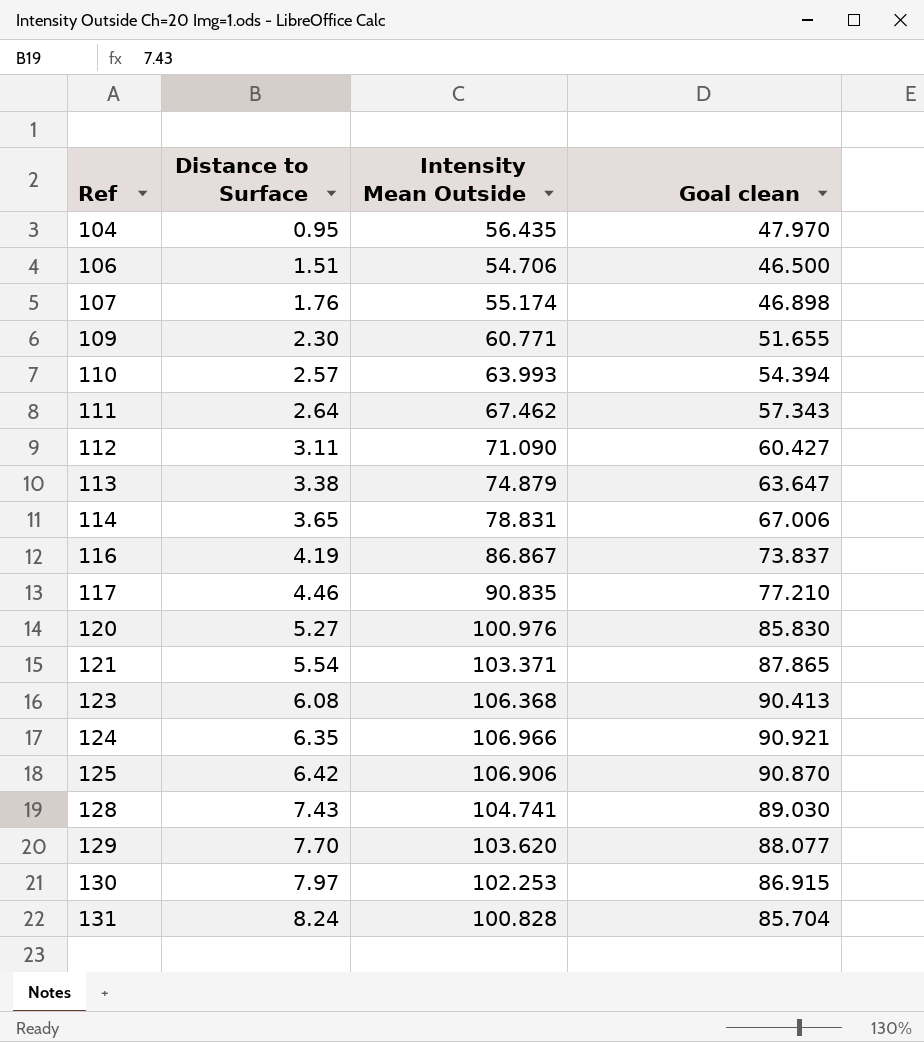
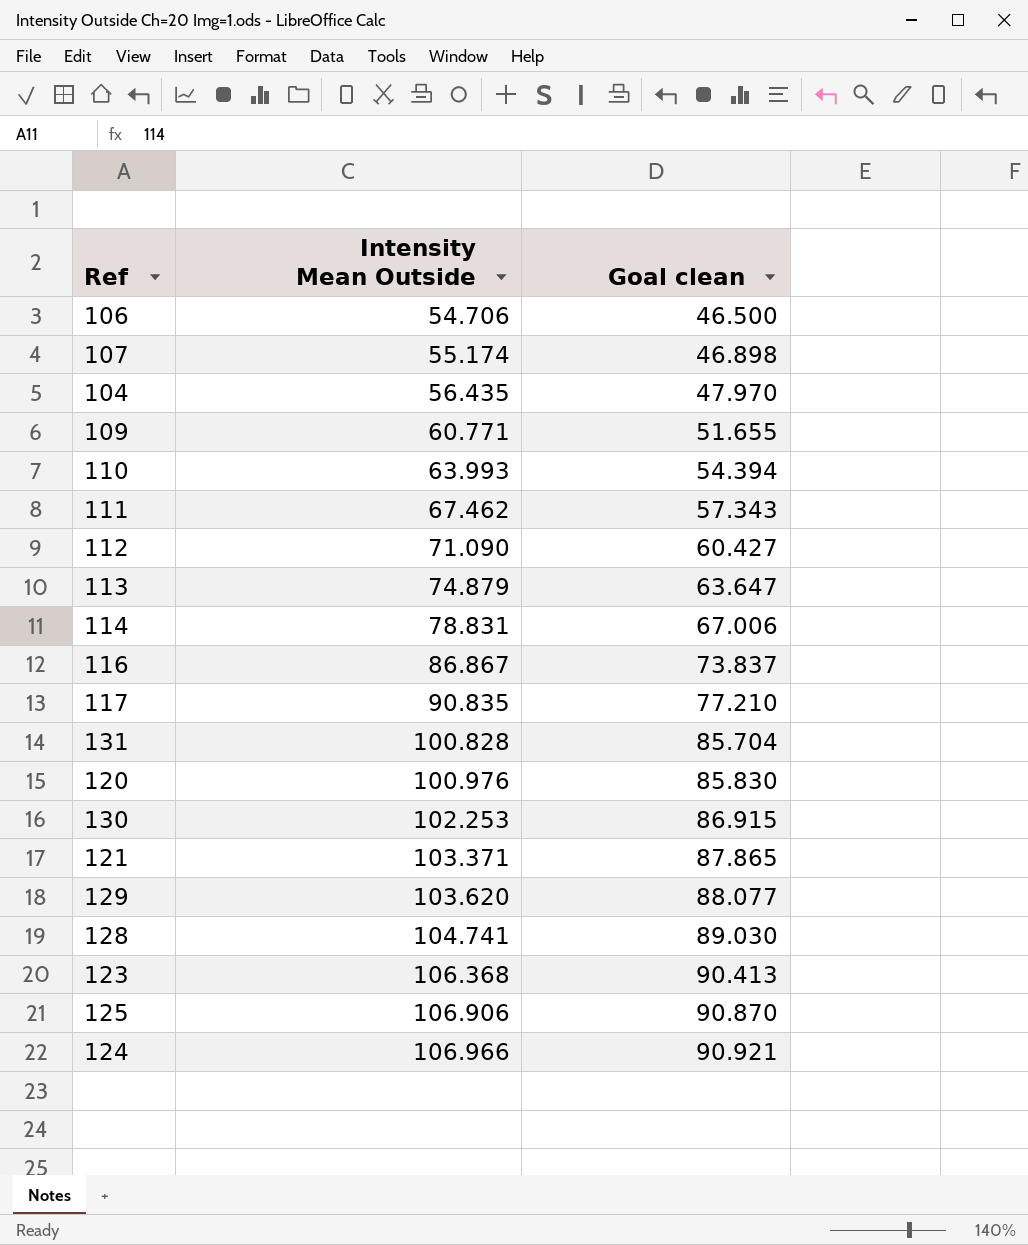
row order: Ref ascending -> Intensity Mean Outside ascending
column Distance to Surface | position: 2 -> none

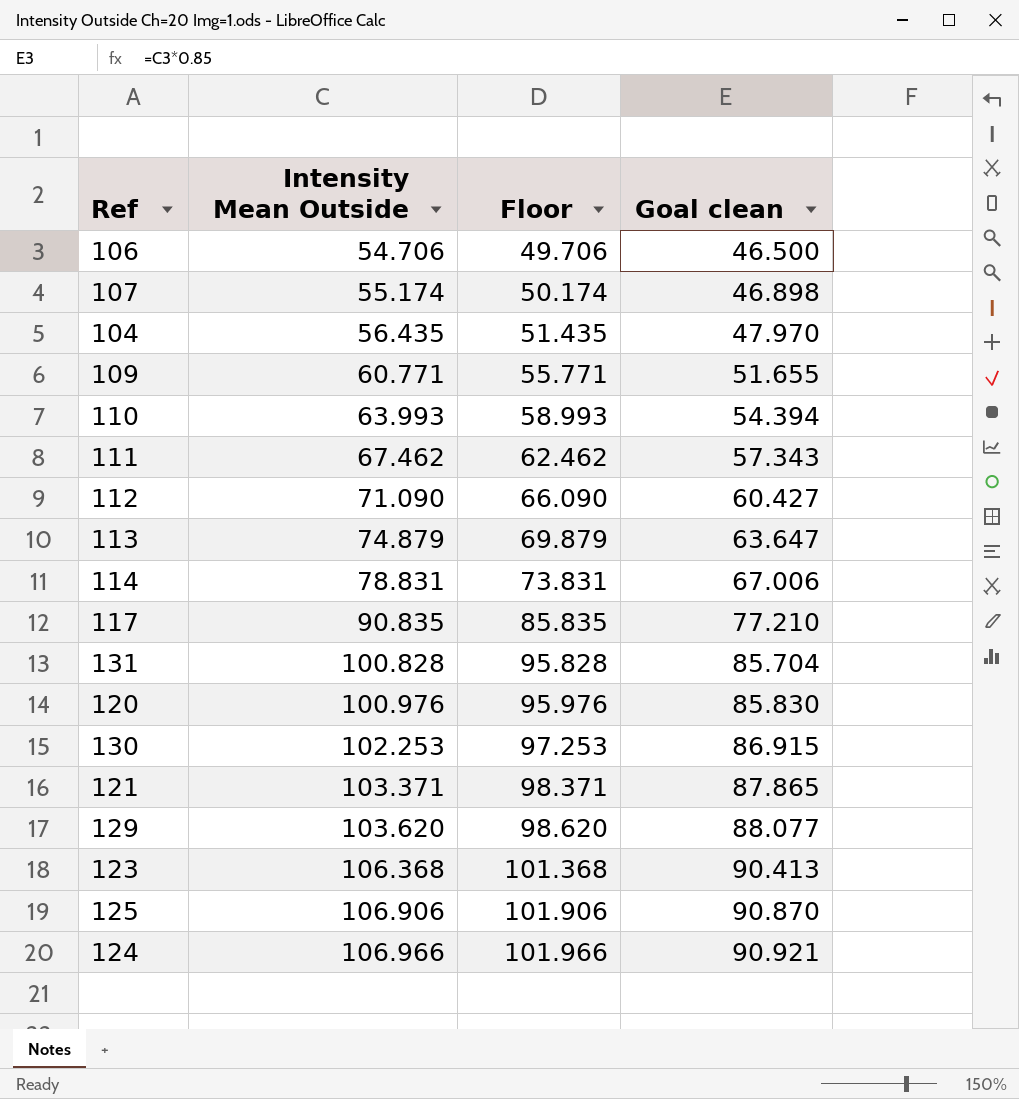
column Floor | formula: none -> [Intensity Mean Outside] - 5
row 116: 86.867 | 73.837 -> none
row 128: 104.741 | 89.030 -> none

